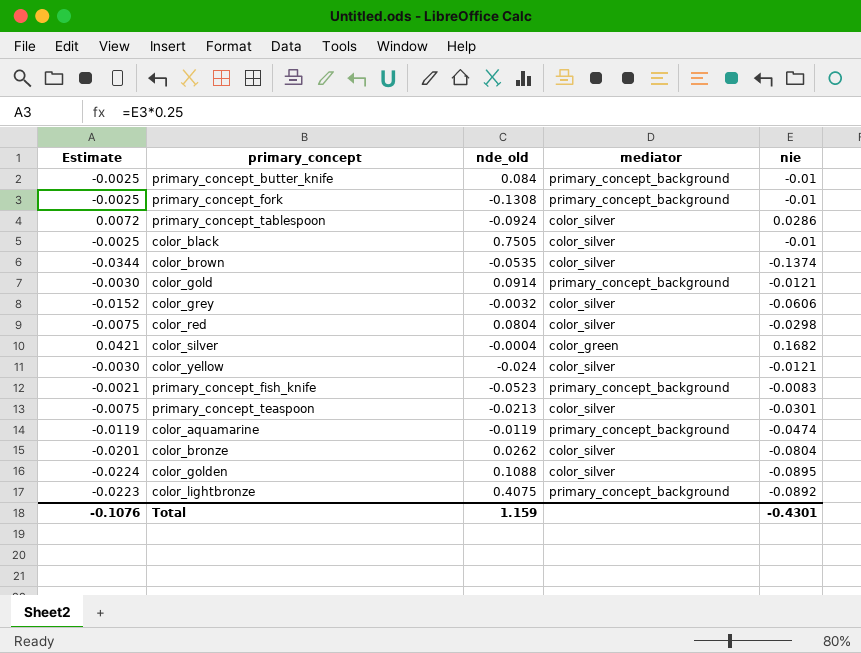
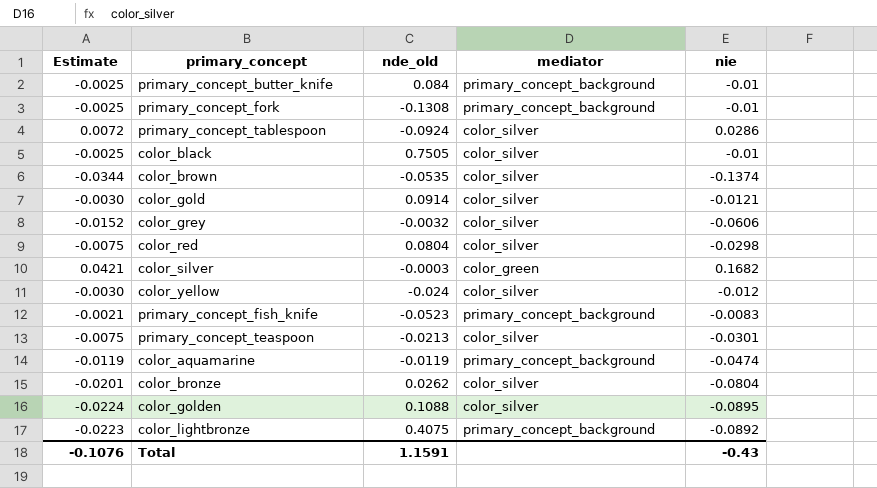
color_gold | mediator: primary_concept_background -> color_silver
color_silver | nde_old: -0.0004 -> -0.0003
color_yellow | nie: -0.0121 -> -0.012
Total | nde_old: 1.159 -> 1.1591
Total | nie: -0.4301 -> -0.43

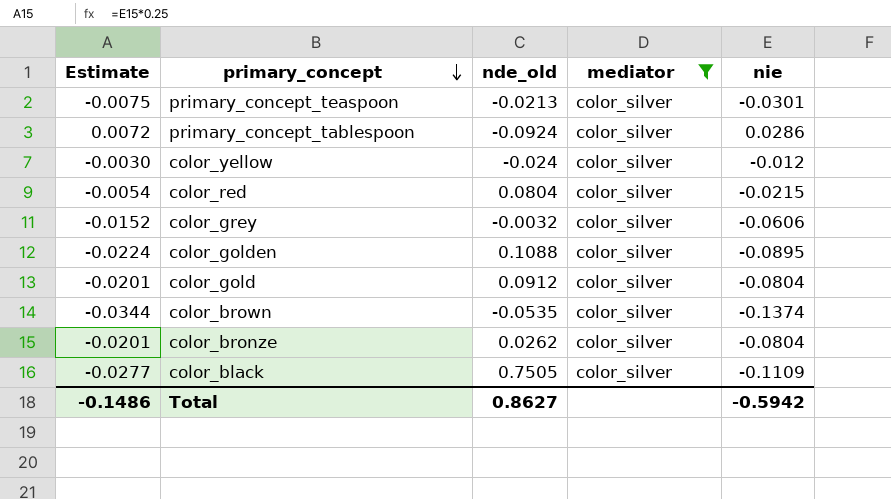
filter: none -> mediator = color_silver
row order: none -> primary_concept descending
color_red | Estimate: -0.0075 -> -0.0054
color_red | nie: -0.0298 -> -0.0215
color_gold | Estimate: -0.0030 -> -0.0201
color_gold | nde_old: 0.0914 -> 0.0912
color_gold | nie: -0.0121 -> -0.0804
color_black | Estimate: -0.0025 -> -0.0277
color_black | nie: -0.01 -> -0.1109
Total | Estimate: -0.1076 -> -0.1486
Total | nde_old: 1.1591 -> 0.8627
Total | nie: -0.43 -> -0.5942

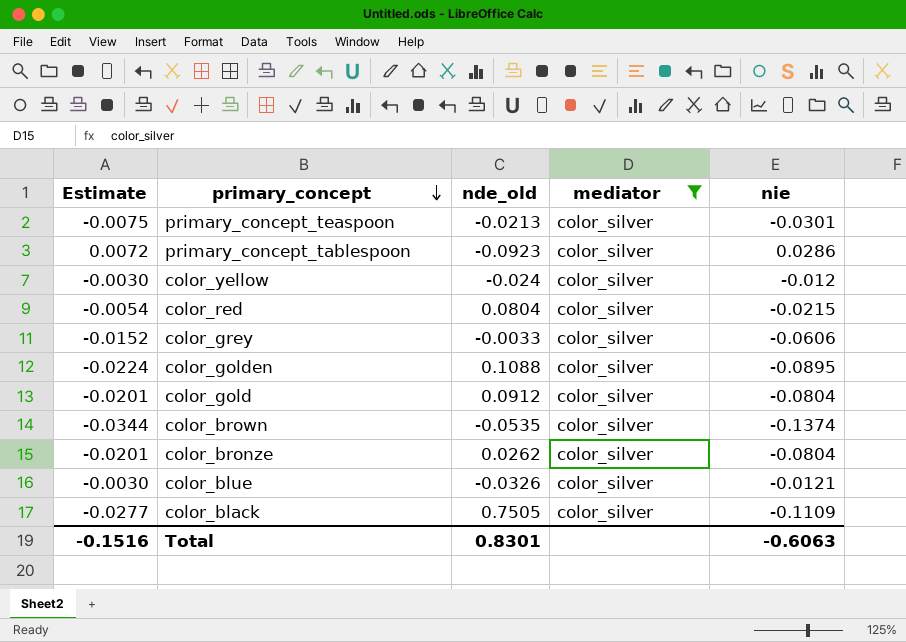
primary_concept_tablespoon | nde_old: -0.0924 -> -0.0923
color_grey | nde_old: -0.0032 -> -0.0033
row color_blue: none -> -0.0030 | -0.0326 | color_silver | -0.0121
Total | Estimate: -0.1486 -> -0.1516
Total | nde_old: 0.8627 -> 0.8301
Total | nie: -0.5942 -> -0.6063

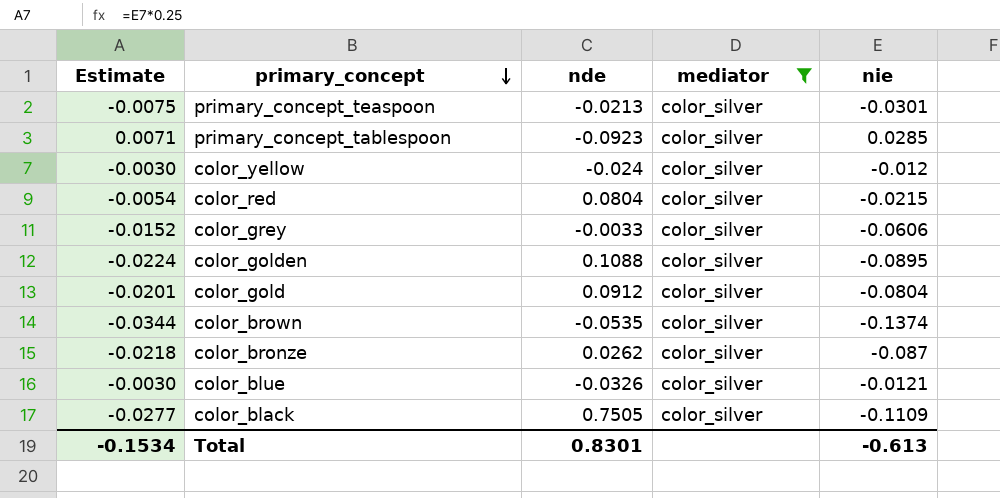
column name: nde_old -> nde
primary_concept_tablespoon | Estimate: 0.0072 -> 0.0071
primary_concept_tablespoon | nie: 0.0286 -> 0.0285
color_bronze | Estimate: -0.0201 -> -0.0218
color_bronze | nie: -0.0804 -> -0.087
Total | Estimate: -0.1516 -> -0.1534
Total | nie: -0.6063 -> -0.613

